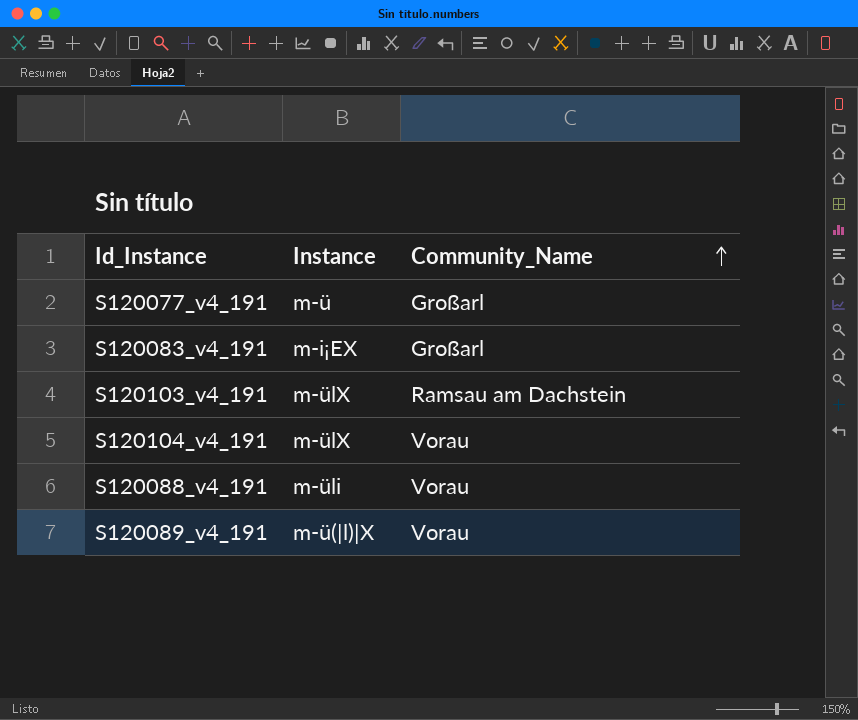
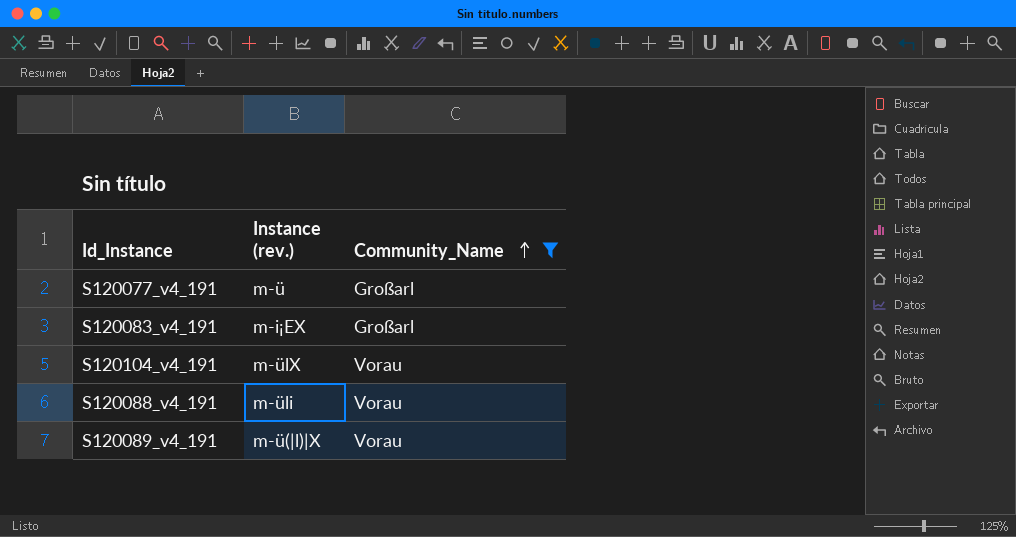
filter: none -> Community_Name != Ramsau am Dachstein
column name: Instance -> Instance (rev.)

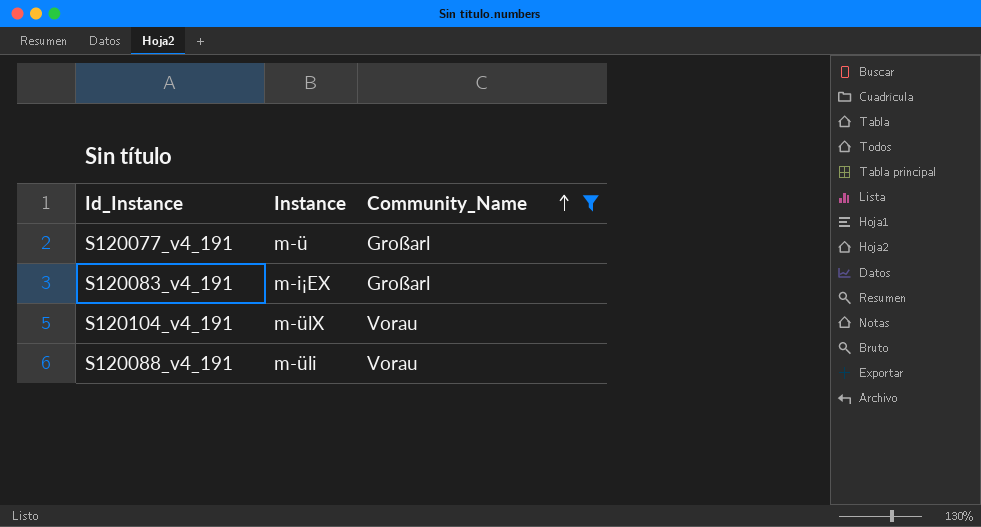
column name: Instance (rev.) -> Instance
row S120089_v4_191: m-ü(|l)|X | Vorau -> none

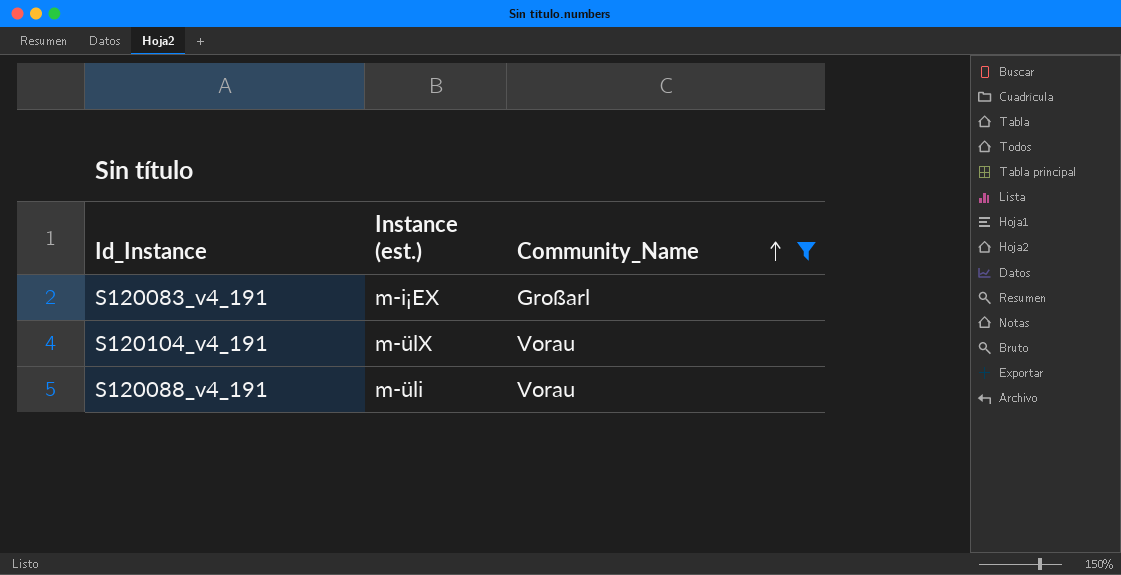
column name: Instance -> Instance (est.)
row S120077_v4_191: m-ü | Großarl -> none

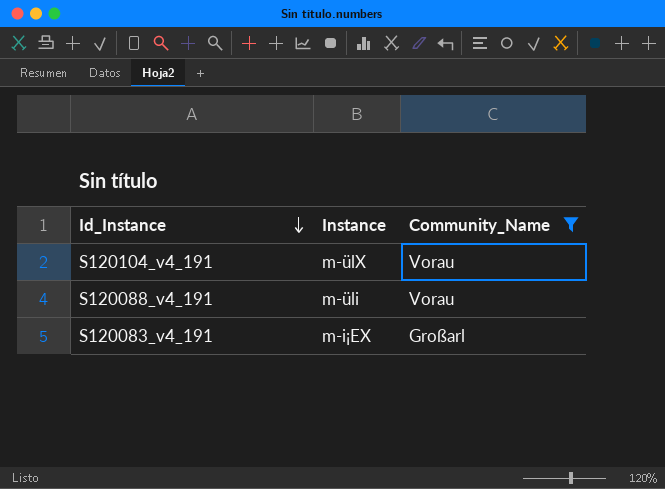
row order: Community_Name ascending -> Id_Instance descending
column name: Instance (est.) -> Instance

